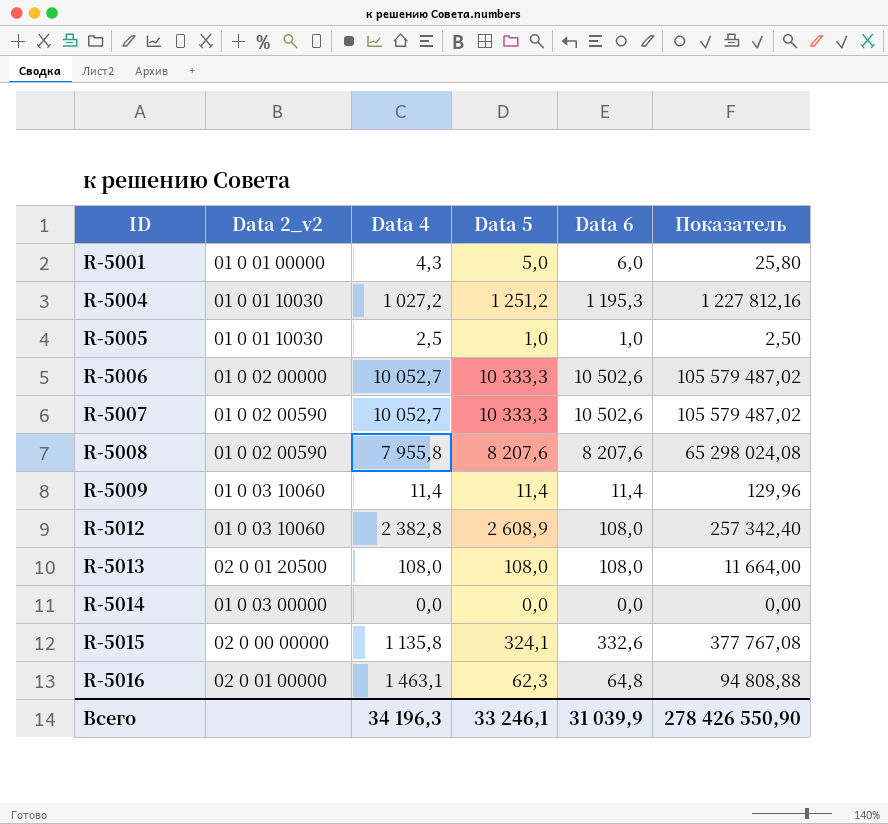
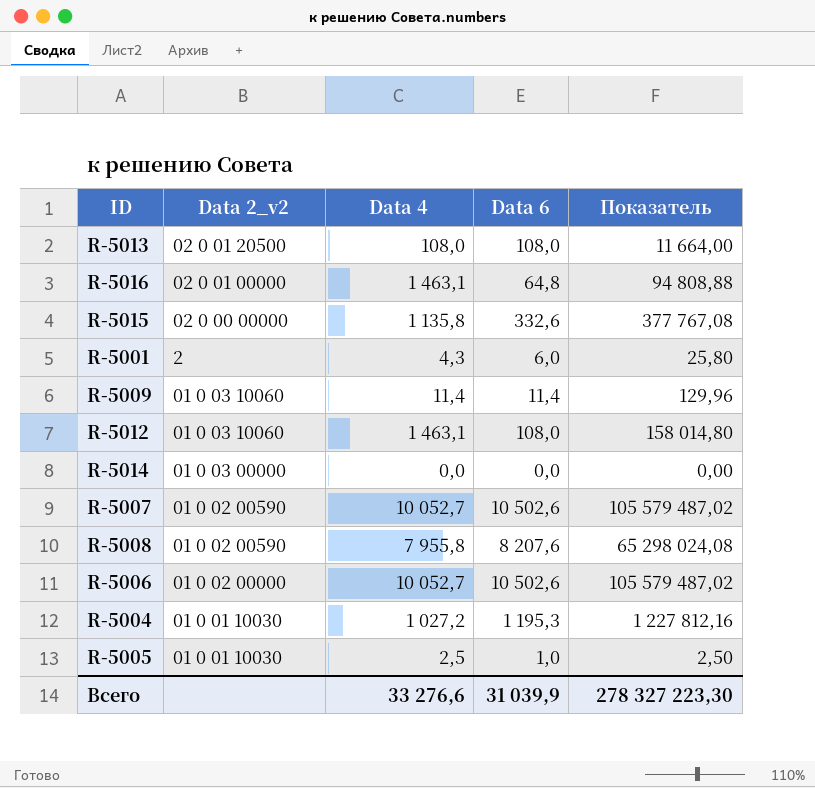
row order: ID ascending -> Data 2_v2 descending
column Data 5 | position: 4 -> none
R-5001 | Data 2_v2: 01 0 01 00000 -> 2
R-5012 | Data 4: 2 382,8 -> 1 463,1
R-5012 | Показатель: 257 342,40 -> 158 014,80
Всего | Data 4: 34 196,3 -> 33 276,6
Всего | Показатель: 278 426 550,90 -> 278 327 223,30

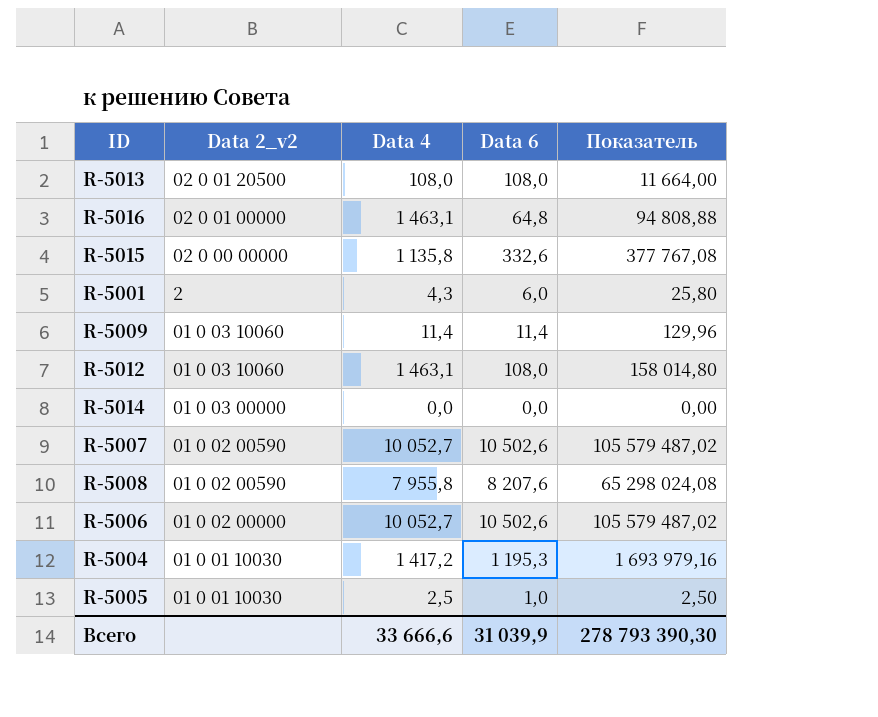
R-5004 | Data 4: 1 027,2 -> 1 417,2
R-5004 | Показатель: 1 227 812,16 -> 1 693 979,16
Всего | Data 4: 33 276,6 -> 33 666,6
Всего | Показатель: 278 327 223,30 -> 278 793 390,30

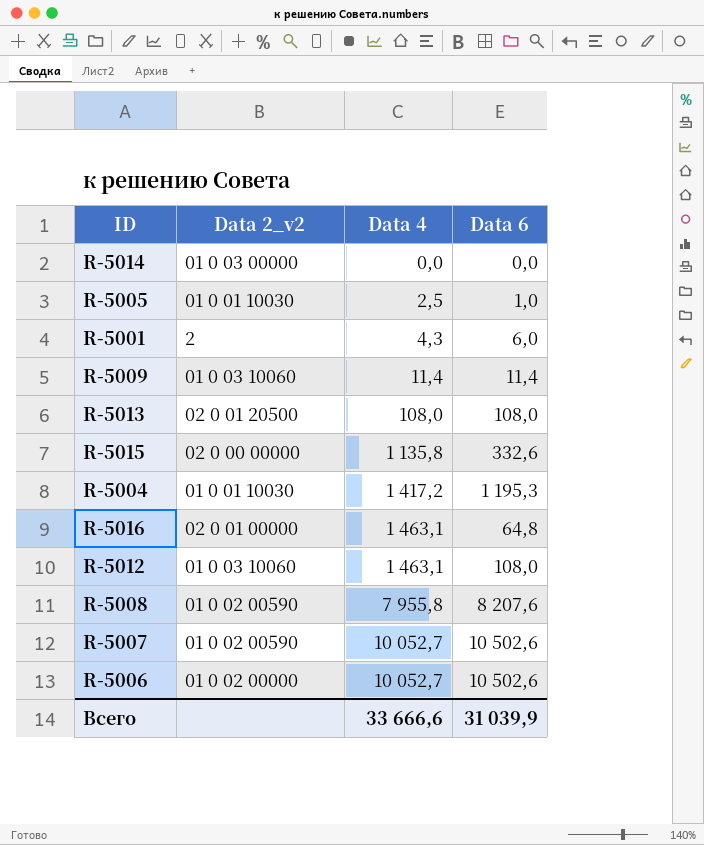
row order: Data 2_v2 descending -> Data 4 ascending
column Показатель | formula: [Data 4] * [Data 6] -> none

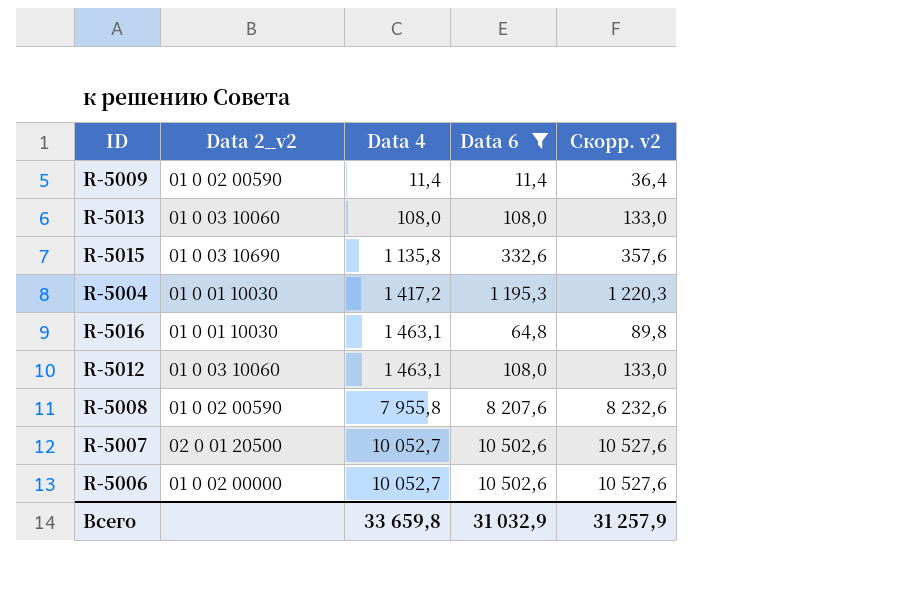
filter: none -> Data 6 >= 11,4
column Скорр. v2 | formula: none -> [Data 6] + 25
R-5009 | Data 2_v2: 01 0 03 10060 -> 01 0 02 00590
R-5013 | Data 2_v2: 02 0 01 20500 -> 01 0 03 10060
R-5015 | Data 2_v2: 02 0 00 00000 -> 01 0 03 10690
R-5016 | Data 2_v2: 02 0 01 00000 -> 01 0 01 10030
R-5007 | Data 2_v2: 01 0 02 00590 -> 02 0 01 20500
Всего | Data 4: 33 666,6 -> 33 659,8
Всего | Data 6: 31 039,9 -> 31 032,9

